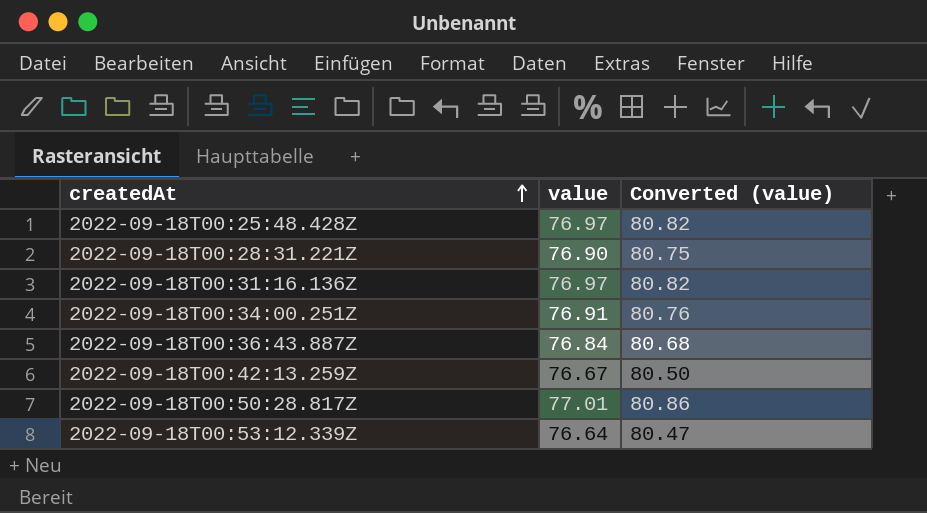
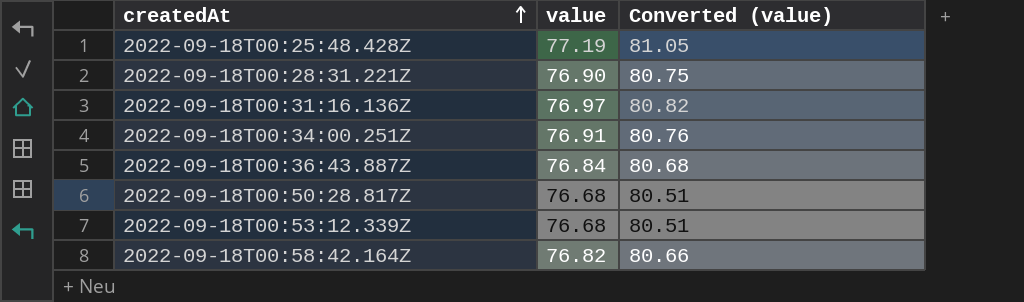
row 2022-09-18T00:42:13.259Z: 76.67 | 80.50 -> none
2022-09-18T00:25:48.428Z | value: 76.97 -> 77.19
2022-09-18T00:25:48.428Z | Converted (value): 80.82 -> 81.05
2022-09-18T00:50:28.817Z | value: 77.01 -> 76.68
2022-09-18T00:50:28.817Z | Converted (value): 80.86 -> 80.51
2022-09-18T00:53:12.339Z | value: 76.64 -> 76.68
2022-09-18T00:53:12.339Z | Converted (value): 80.47 -> 80.51
row 2022-09-18T00:58:42.164Z: none -> 76.82 | 80.66

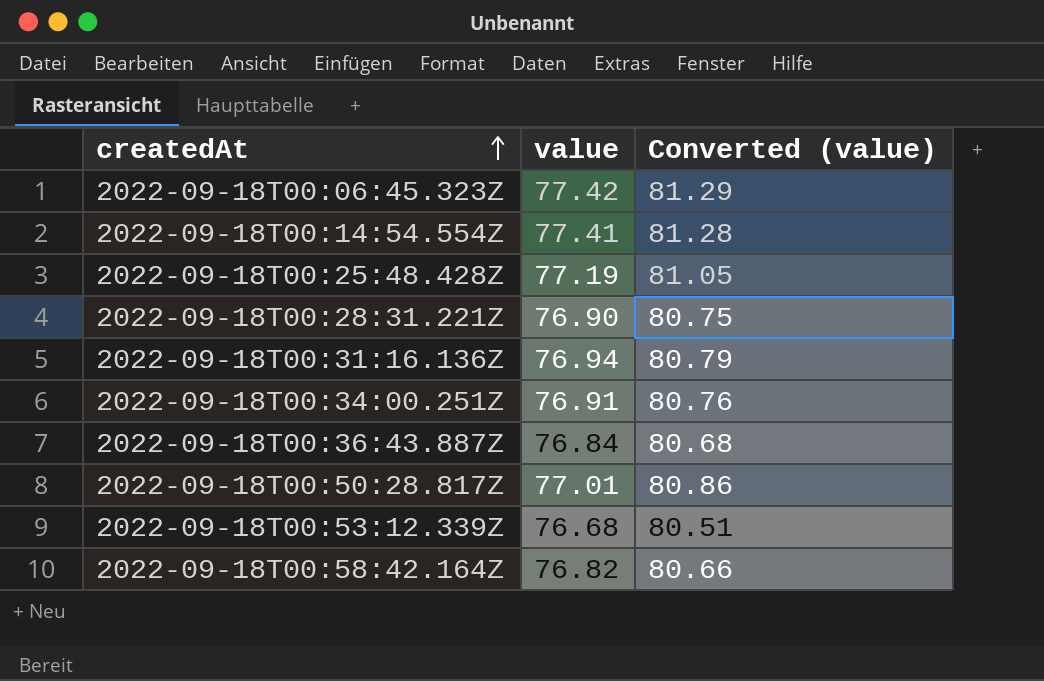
row 2022-09-18T00:06:45.323Z: none -> 77.42 | 81.29
row 2022-09-18T00:14:54.554Z: none -> 77.41 | 81.28
2022-09-18T00:31:16.136Z | value: 76.97 -> 76.94
2022-09-18T00:31:16.136Z | Converted (value): 80.82 -> 80.79
2022-09-18T00:50:28.817Z | value: 76.68 -> 77.01
2022-09-18T00:50:28.817Z | Converted (value): 80.51 -> 80.86

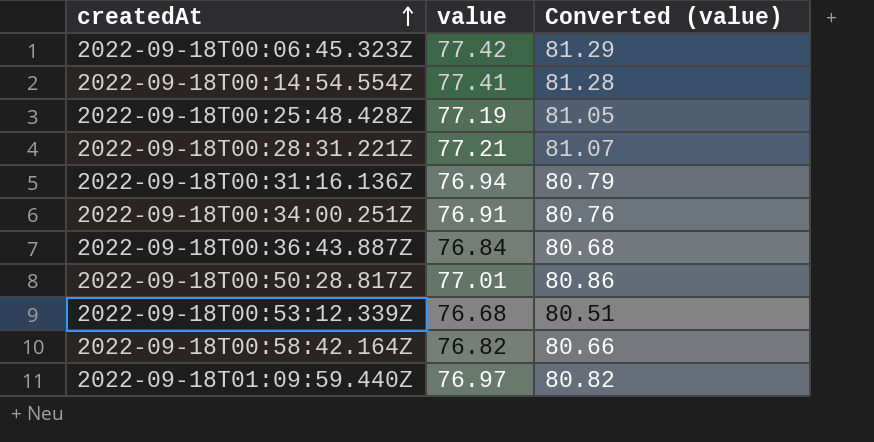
2022-09-18T00:28:31.221Z | value: 76.90 -> 77.21
2022-09-18T00:28:31.221Z | Converted (value): 80.75 -> 81.07
row 2022-09-18T01:09:59.440Z: none -> 76.97 | 80.82

